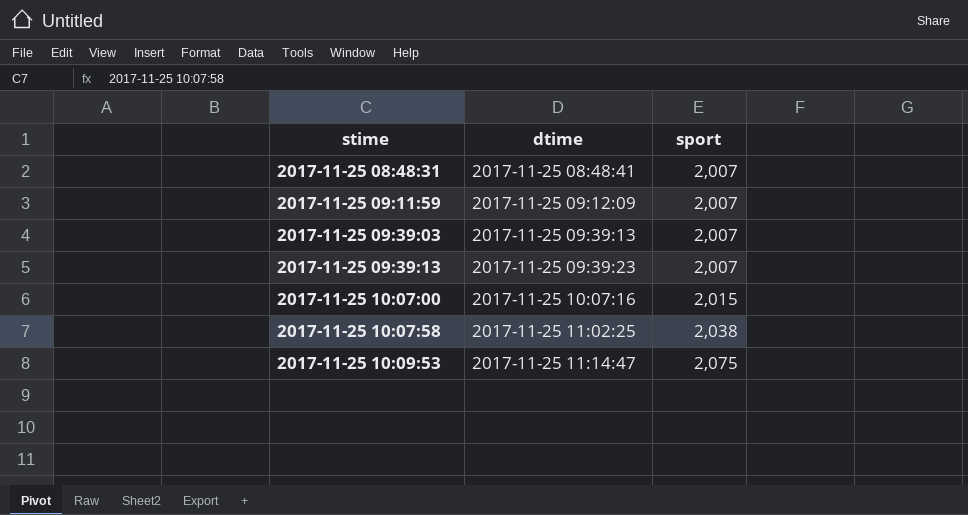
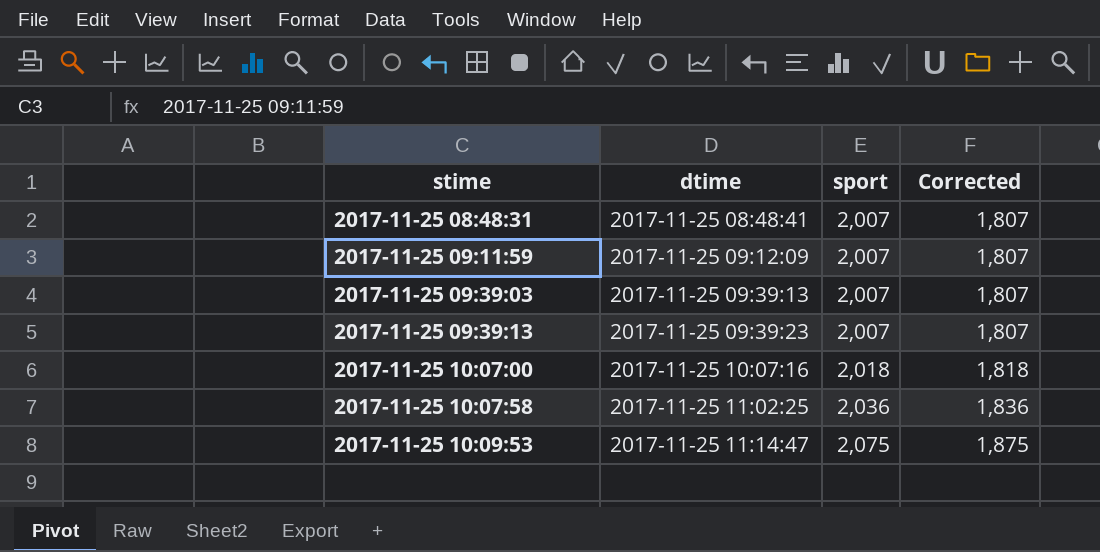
column Corrected | formula: none -> [sport] - 200
2017-11-25 10:07:00 | sport: 2,015 -> 2,018
2017-11-25 10:07:58 | sport: 2,038 -> 2,036

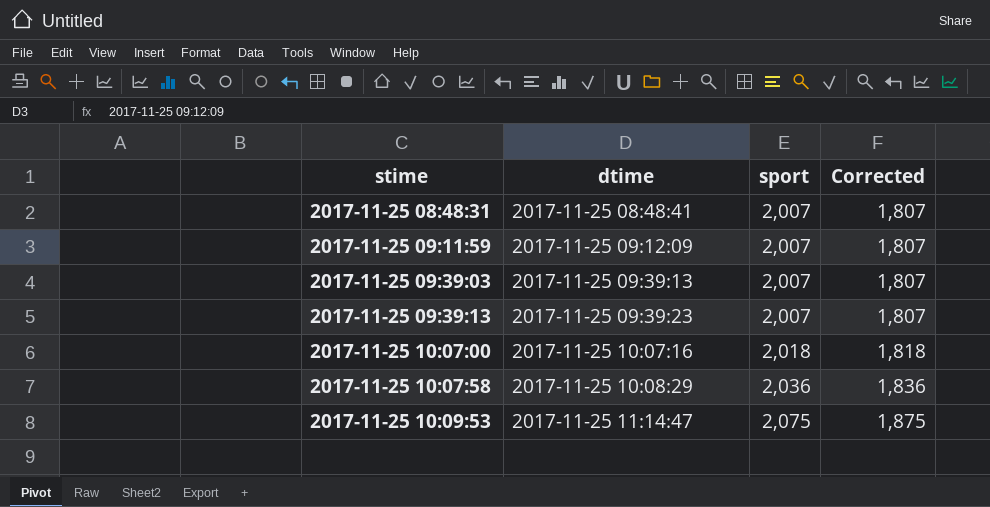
2017-11-25 10:07:58 | dtime: 2017-11-25 11:02:25 -> 2017-11-25 10:08:29

